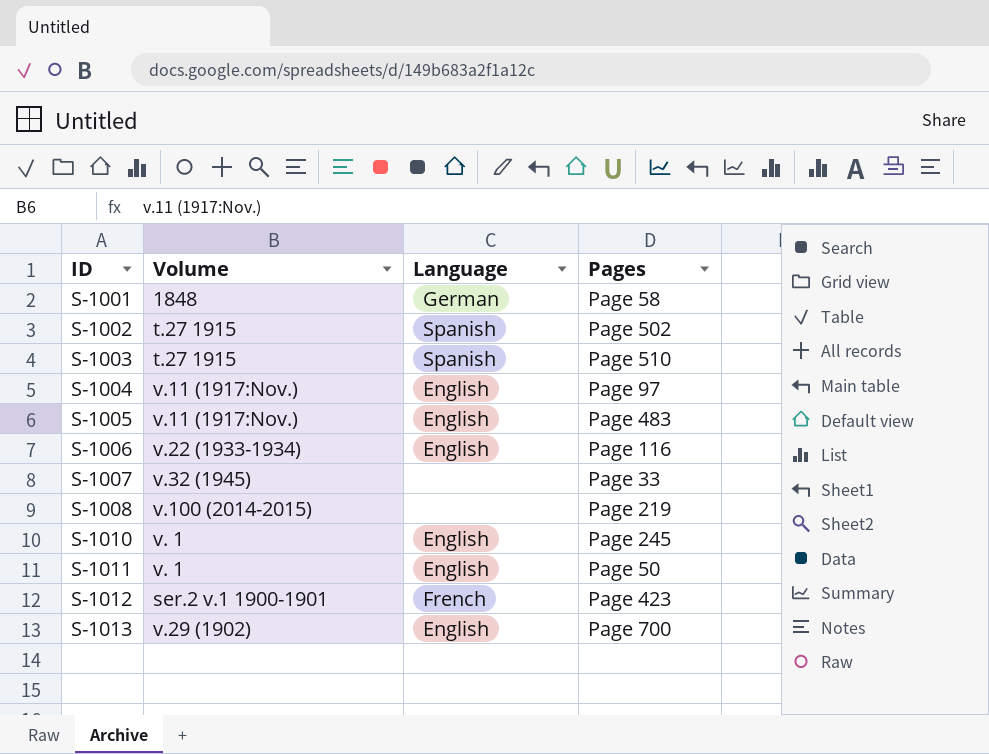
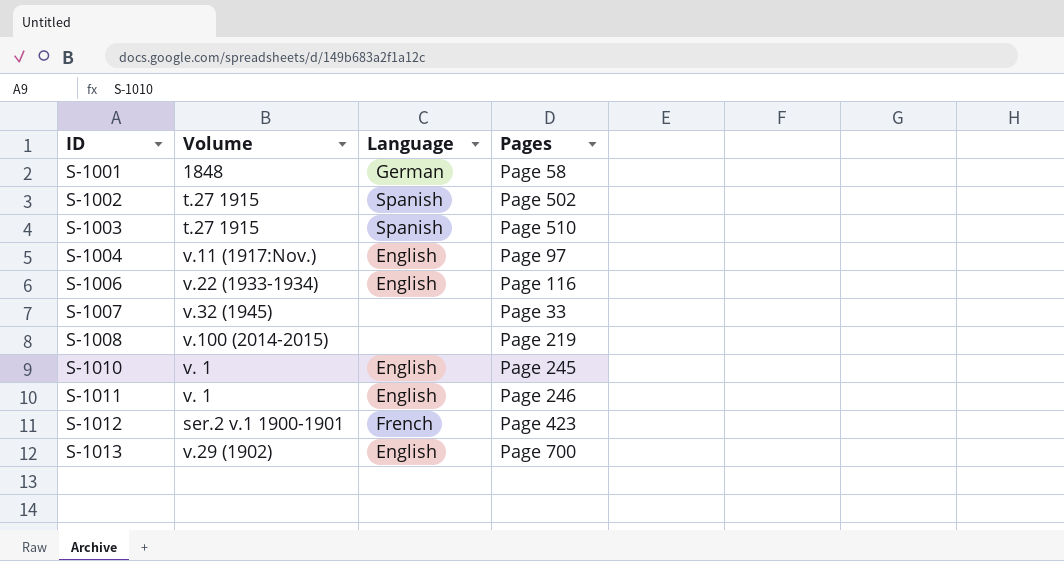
row S-1005: v.11 (1917:Nov.) | English | Page 483 -> none
S-1011 | Pages: Page 50 -> Page 246

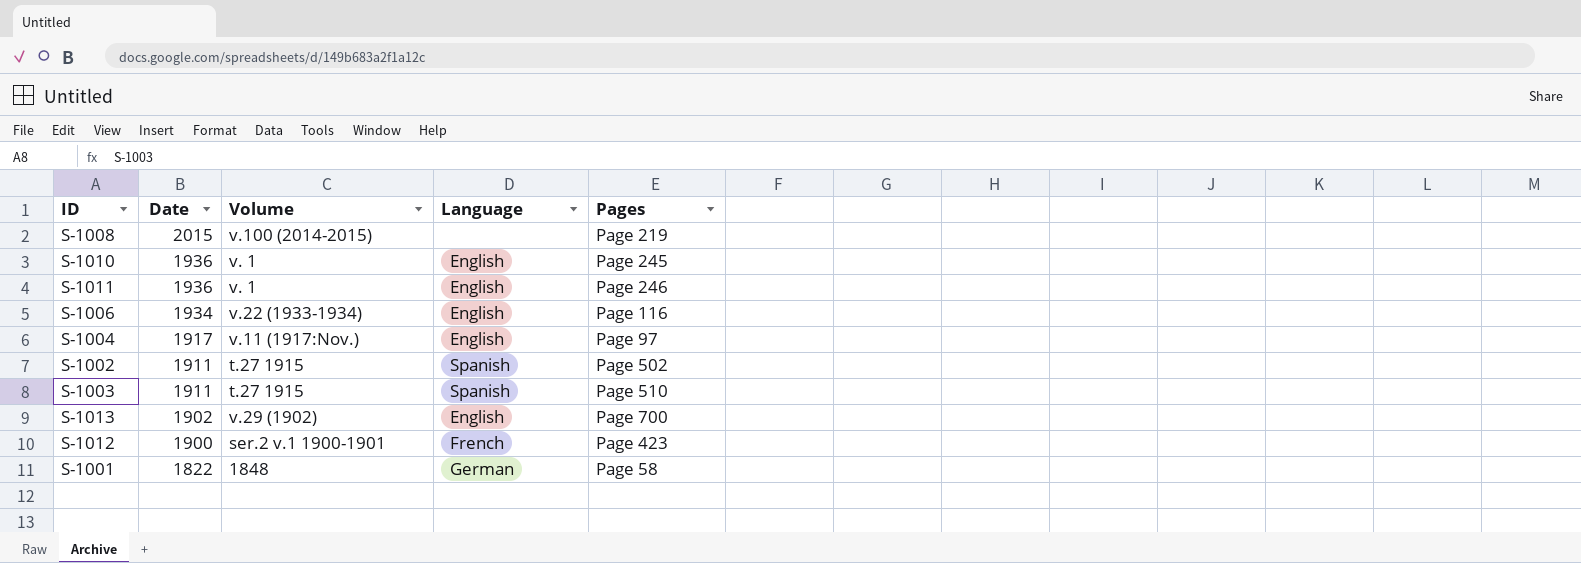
row order: ID ascending -> Date descending
column Date | position: none -> 2
row S-1007: v.32 (1945) | none | Page 33 -> none

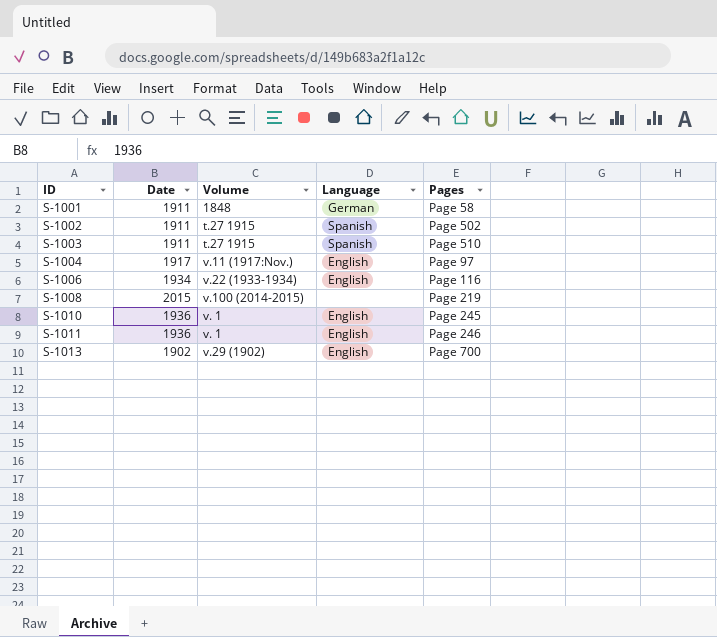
row order: Date descending -> ID ascending
row S-1012: 1900 | ser.2 v.1 1900-1901 | French | Page 423 -> none
S-1001 | Date: 1822 -> 1911

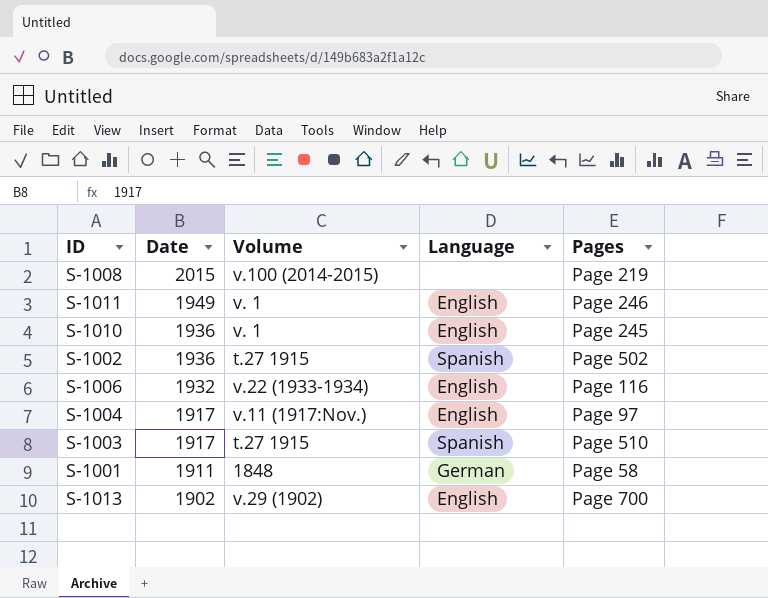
row order: ID ascending -> Date descending
S-1011 | Date: 1936 -> 1949
S-1002 | Date: 1911 -> 1936
S-1006 | Date: 1934 -> 1932
S-1003 | Date: 1911 -> 1917

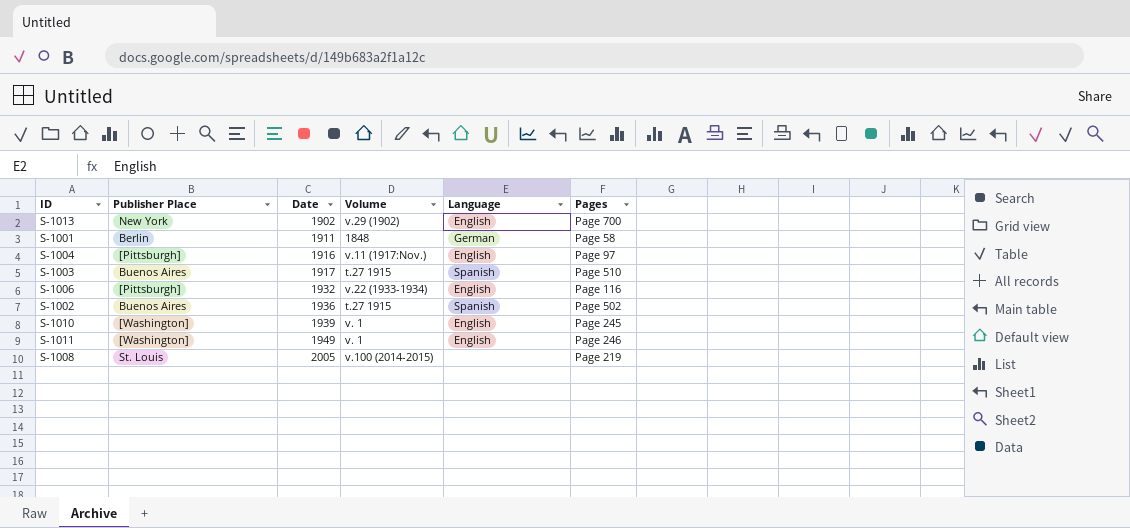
row order: Date descending -> Date ascending
column Publisher Place | position: none -> 2
S-1004 | Date: 1917 -> 1916
S-1010 | Date: 1936 -> 1939
S-1008 | Date: 2015 -> 2005

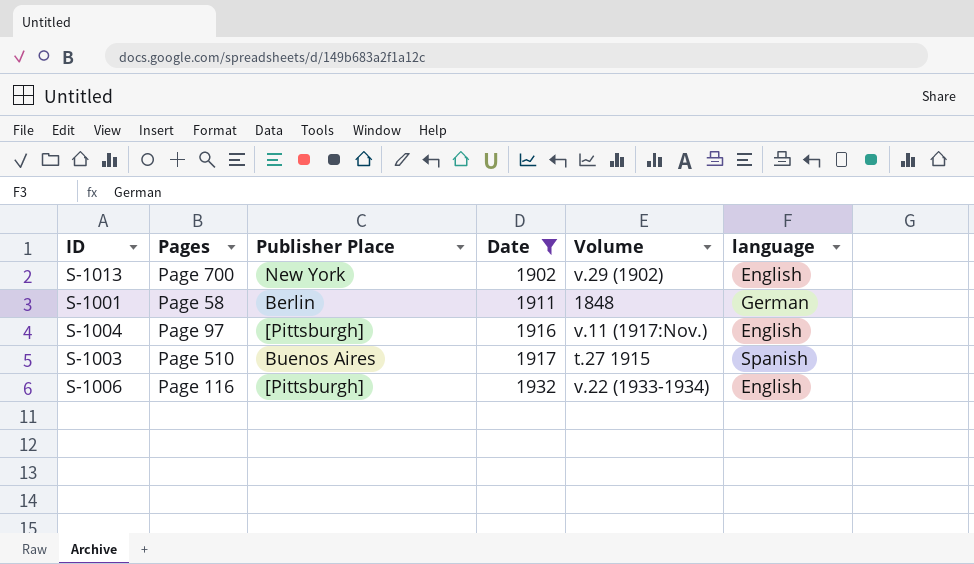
filter: none -> Date <= 1932
column Pages | position: 6 -> 2
column name: Language -> language

